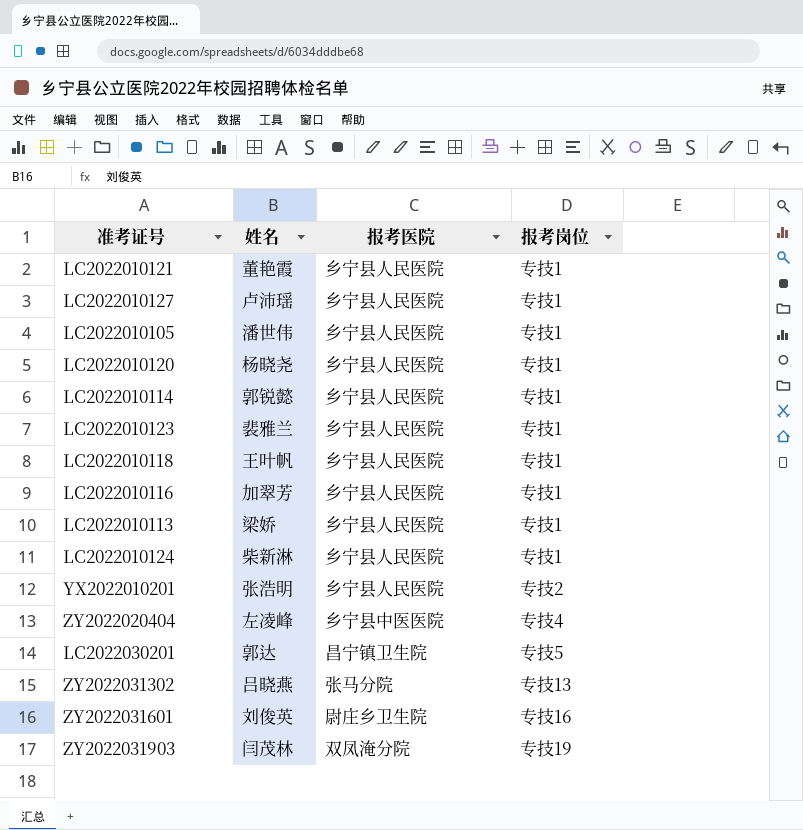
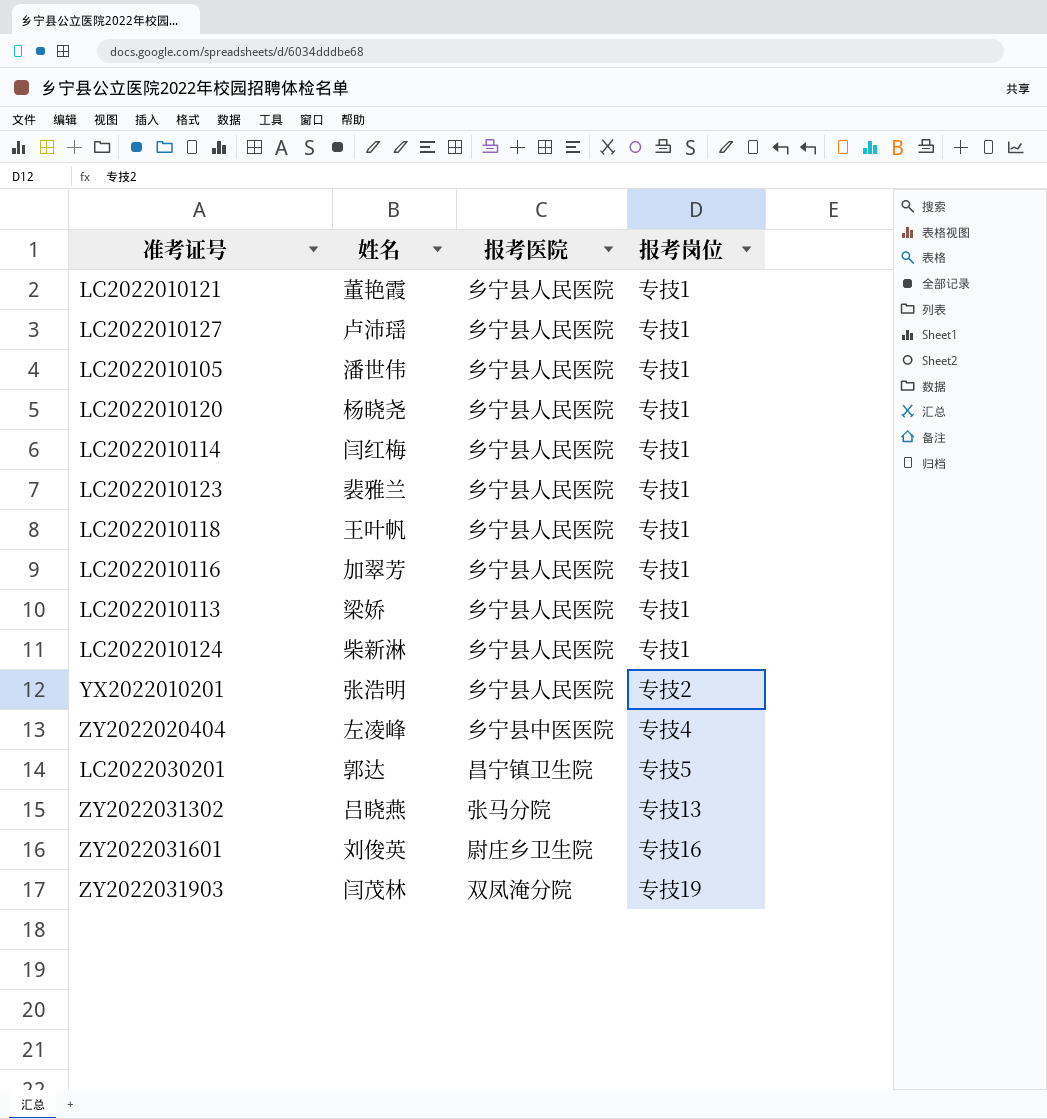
LC2022010114 | 姓名: 郭锐懿 -> 闫红梅

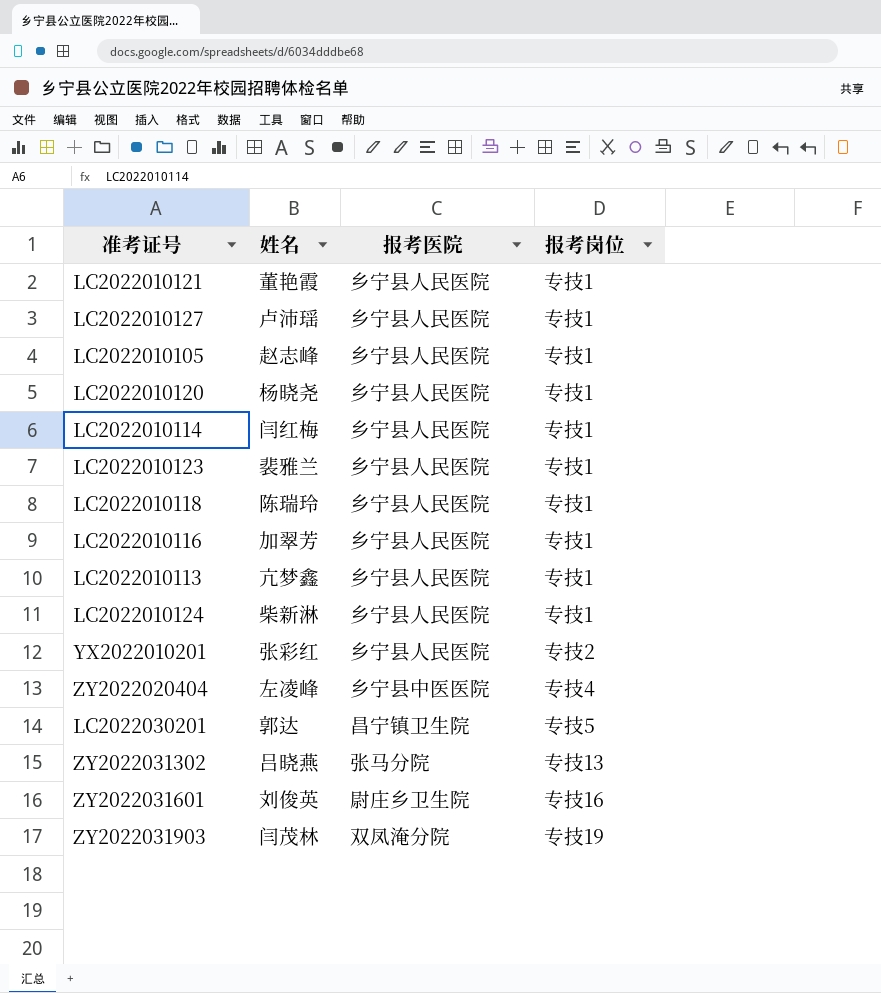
LC2022010105 | 姓名: 潘世伟 -> 赵志峰
LC2022010118 | 姓名: 王叶帆 -> 陈瑞玲
LC2022010113 | 姓名: 梁娇 -> 亢梦鑫
YX2022010201 | 姓名: 张浩明 -> 张彩红

